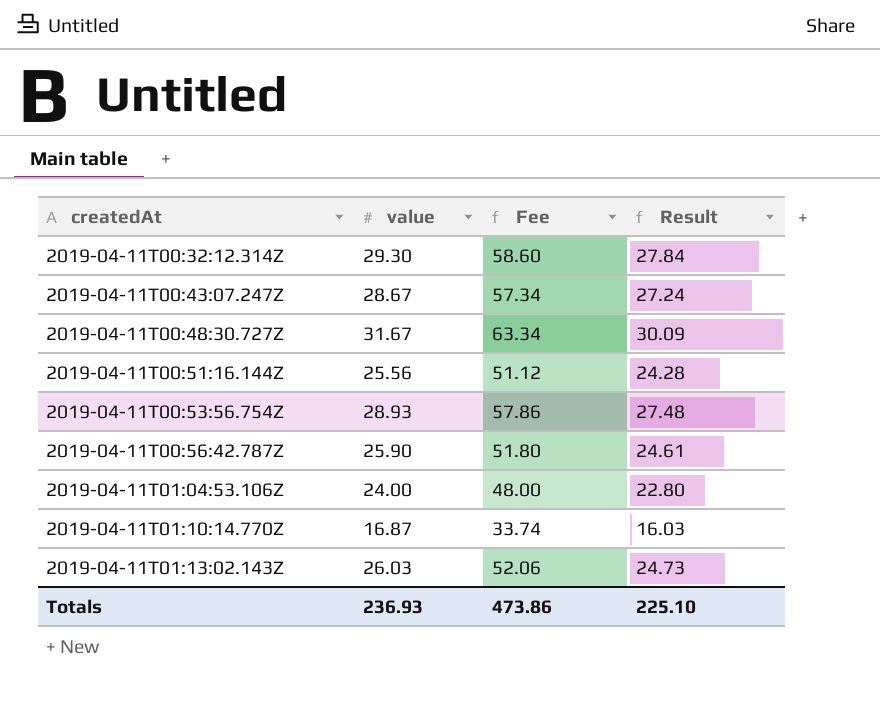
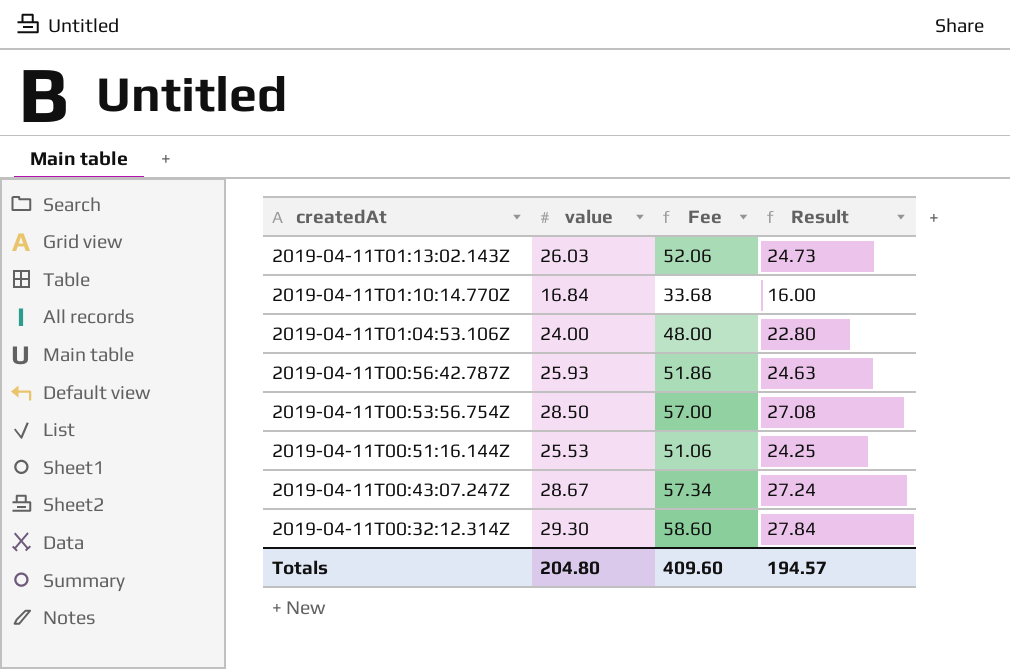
row order: createdAt ascending -> createdAt descending
row 2019-04-11T00:48:30.727Z: 31.67 | 63.34 | 30.09 -> none
2019-04-11T01:10:14.770Z | value: 16.87 -> 16.84
2019-04-11T01:10:14.770Z | Fee: 33.74 -> 33.68
2019-04-11T01:10:14.770Z | Result: 16.03 -> 16.00
2019-04-11T00:56:42.787Z | value: 25.90 -> 25.93
2019-04-11T00:56:42.787Z | Fee: 51.80 -> 51.86
2019-04-11T00:56:42.787Z | Result: 24.61 -> 24.63
2019-04-11T00:53:56.754Z | value: 28.93 -> 28.50
2019-04-11T00:53:56.754Z | Fee: 57.86 -> 57.00
2019-04-11T00:53:56.754Z | Result: 27.48 -> 27.08
2019-04-11T00:51:16.144Z | value: 25.56 -> 25.53
2019-04-11T00:51:16.144Z | Fee: 51.12 -> 51.06
2019-04-11T00:51:16.144Z | Result: 24.28 -> 24.25
Totals | value: 236.93 -> 204.80
Totals | Fee: 473.86 -> 409.60
Totals | Result: 225.10 -> 194.57

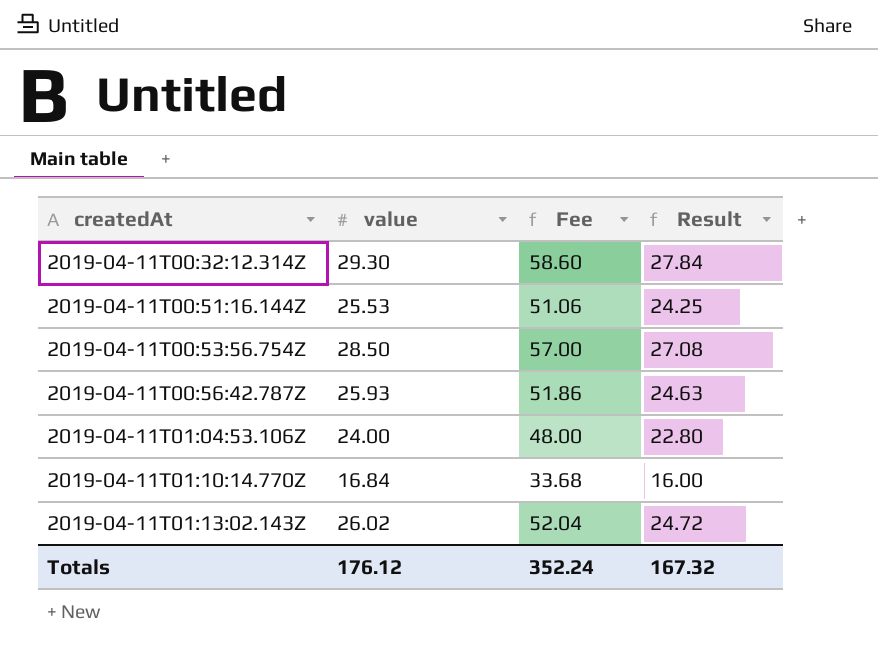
row order: createdAt descending -> createdAt ascending
row 2019-04-11T00:43:07.247Z: 28.67 | 57.34 | 27.24 -> none
2019-04-11T01:13:02.143Z | value: 26.03 -> 26.02
2019-04-11T01:13:02.143Z | Fee: 52.06 -> 52.04
2019-04-11T01:13:02.143Z | Result: 24.73 -> 24.72
Totals | value: 204.80 -> 176.12
Totals | Fee: 409.60 -> 352.24
Totals | Result: 194.57 -> 167.32

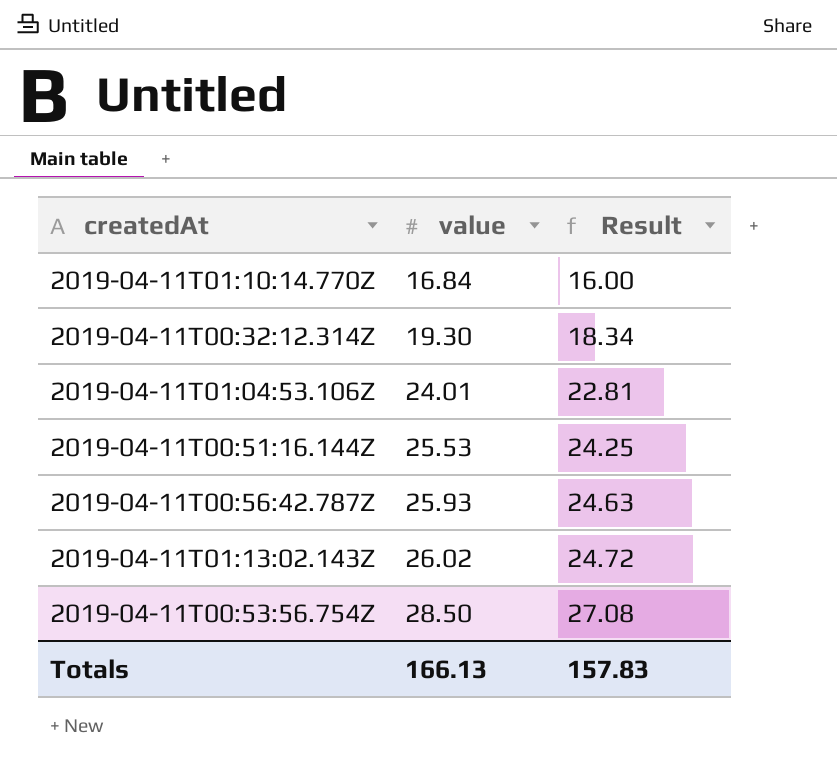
row order: createdAt ascending -> value ascending
column Fee | formula: [value] * 2 -> none
2019-04-11T00:32:12.314Z | value: 29.30 -> 19.30
2019-04-11T00:32:12.314Z | Result: 27.84 -> 18.34
2019-04-11T01:04:53.106Z | value: 24.00 -> 24.01
2019-04-11T01:04:53.106Z | Result: 22.80 -> 22.81
Totals | value: 176.12 -> 166.13
Totals | Result: 167.32 -> 157.83

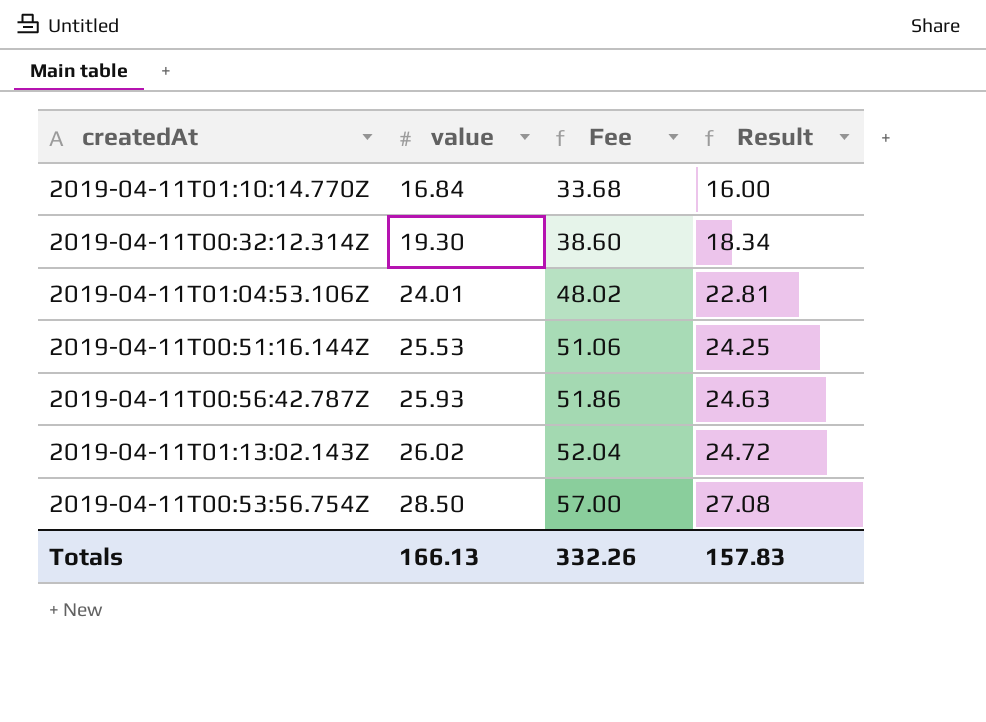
column Fee | formula: none -> [value] * 2

